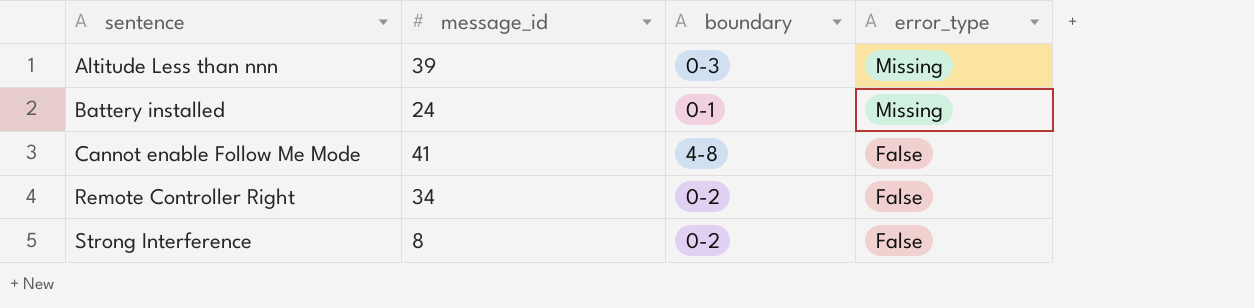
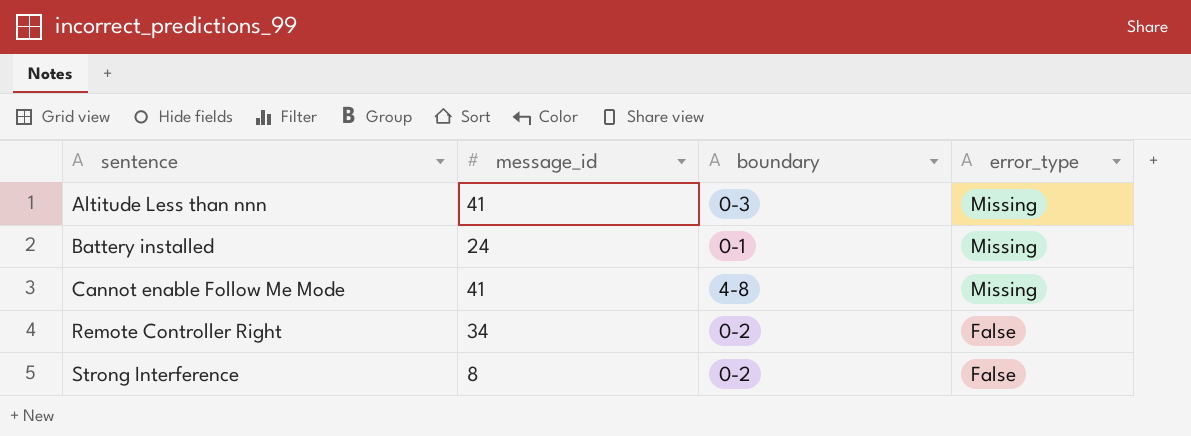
Altitude Less than nnn | message_id: 39 -> 41
Cannot enable Follow Me Mode | error_type: False -> Missing

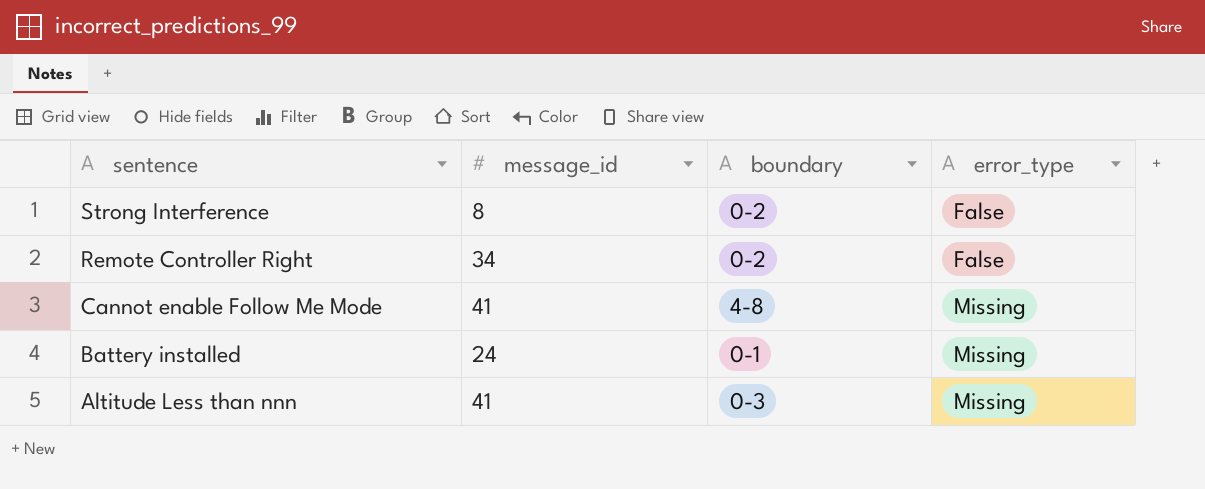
row order: sentence ascending -> sentence descending

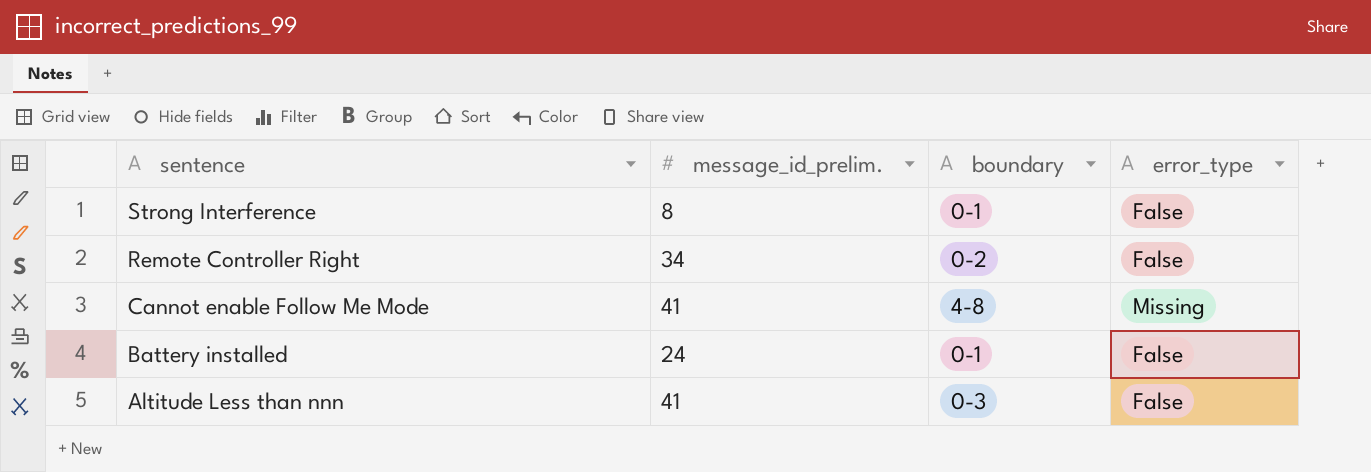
column name: message_id -> message_id_prelim.
Strong Interference | boundary: 0-2 -> 0-1
Battery installed | error_type: Missing -> False
Altitude Less than nnn | error_type: Missing -> False

